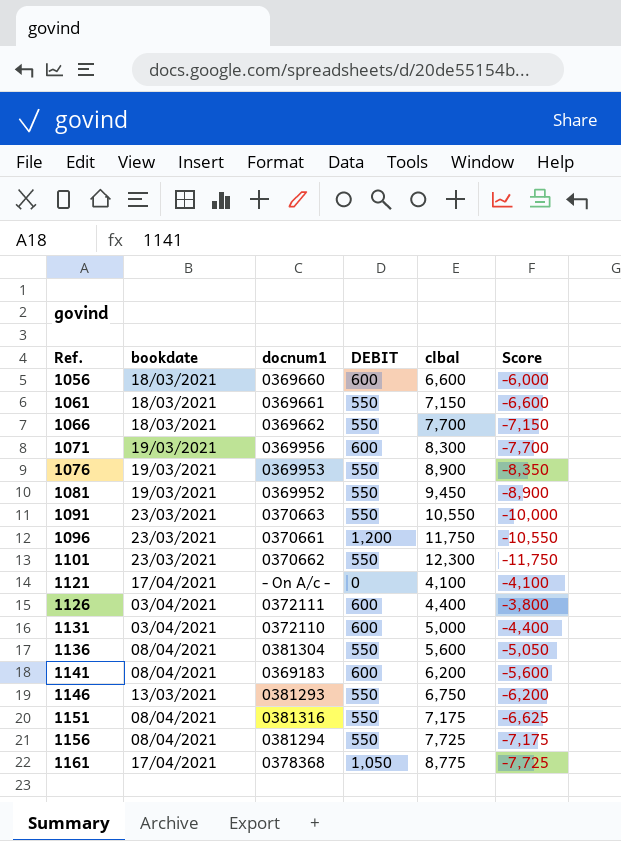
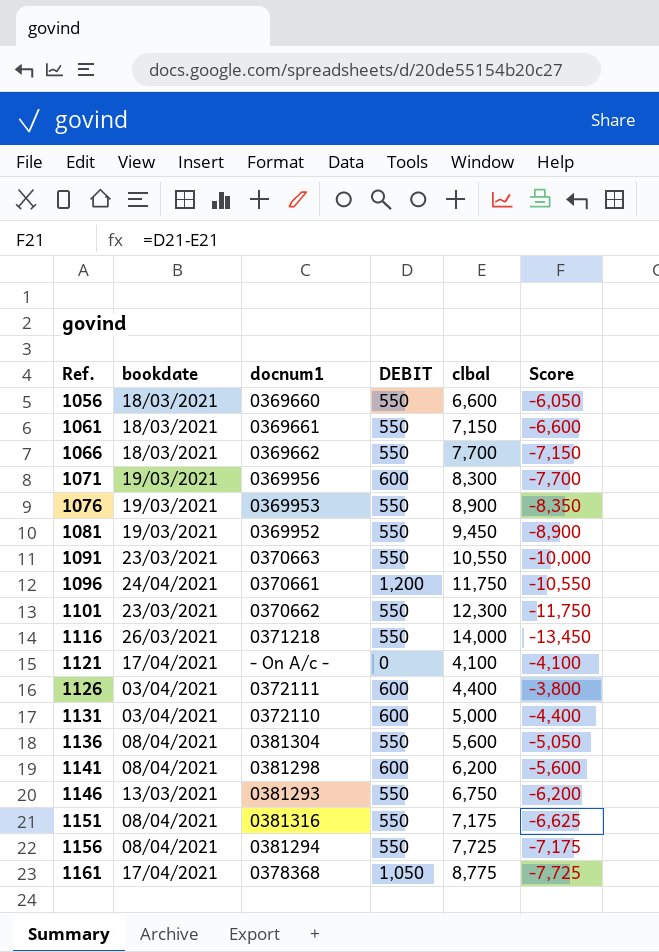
1056 | DEBIT: 600 -> 550
1056 | Score: -6,000 -> -6,050
1096 | bookdate: 23/03/2021 -> 24/04/2021
row 1116: none -> 26/03/2021 | 0371218 | 550 | 14,000 | -13,450
1141 | docnum1: 0369183 -> 0381298

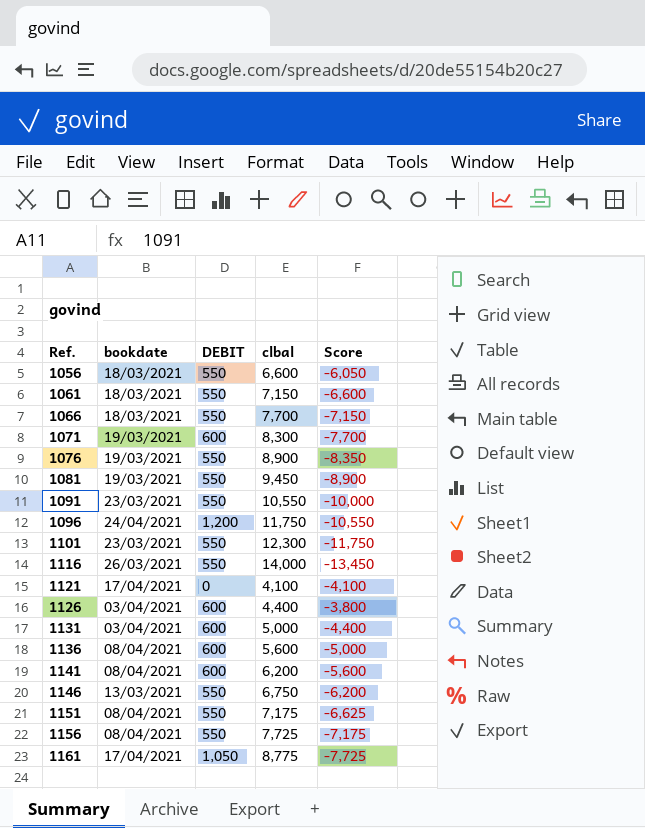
column docnum1 | position: 3 -> none
1136 | DEBIT: 550 -> 600
1136 | Score: -5,050 -> -5,000

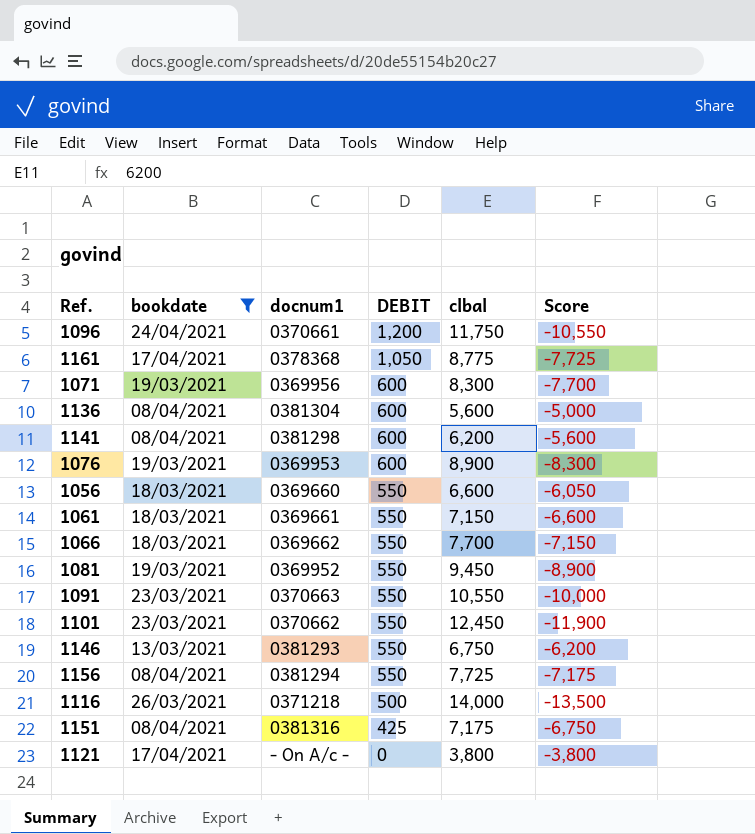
filter: none -> bookdate != 03/04/2021
row order: Ref. ascending -> DEBIT descending
column docnum1 | position: none -> 3
1076 | DEBIT: 550 -> 600
1076 | Score: -8,350 -> -8,300
1101 | clbal: 12,300 -> 12,450
1101 | Score: -11,750 -> -11,900
1116 | DEBIT: 550 -> 500
1116 | Score: -13,450 -> -13,500
1151 | DEBIT: 550 -> 425
1151 | Score: -6,625 -> -6,750
1121 | clbal: 4,100 -> 3,800
1121 | Score: -4,100 -> -3,800

